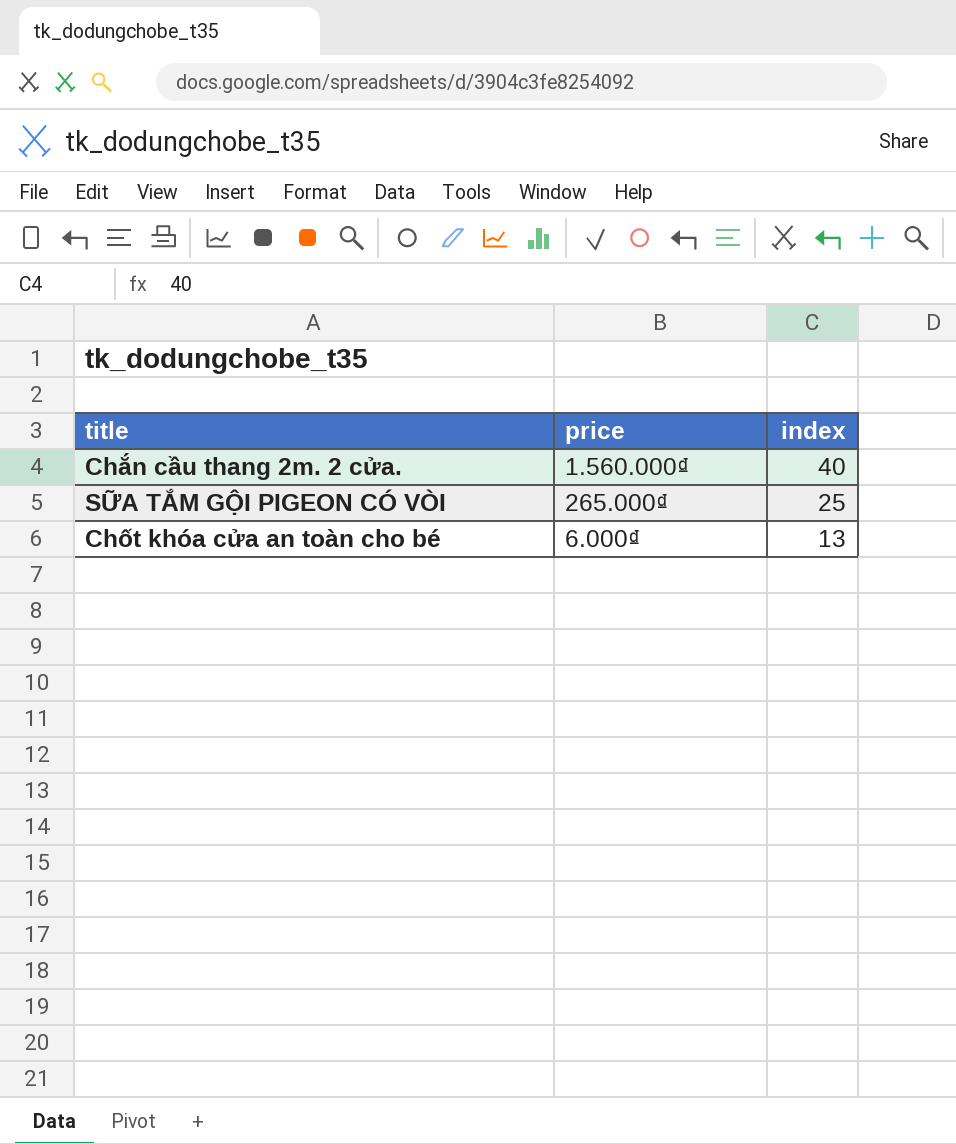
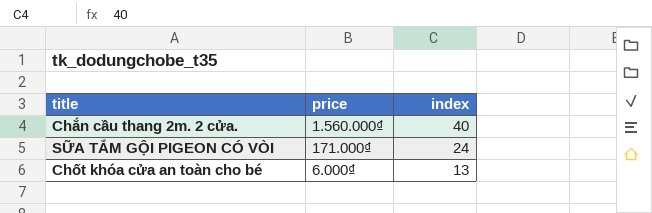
SỮA TẮM GỘI PIGEON CÓ VÒI | price: 265.000₫ -> 171.000₫
SỮA TẮM GỘI PIGEON CÓ VÒI | index: 25 -> 24

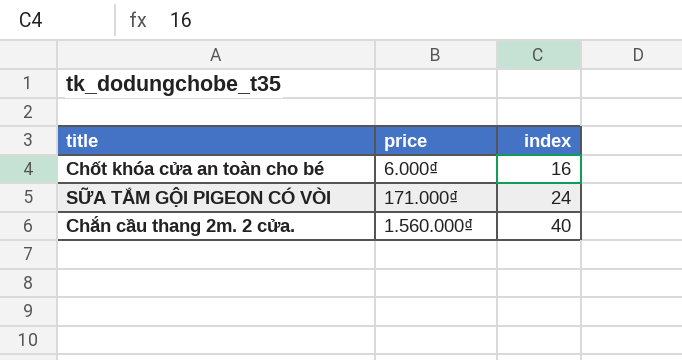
row order: index descending -> index ascending
Chốt khóa cửa an toàn cho bé | index: 13 -> 16

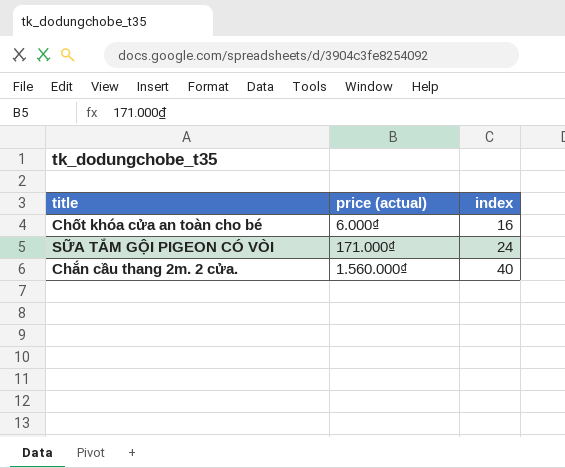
column name: price -> price (actual)

